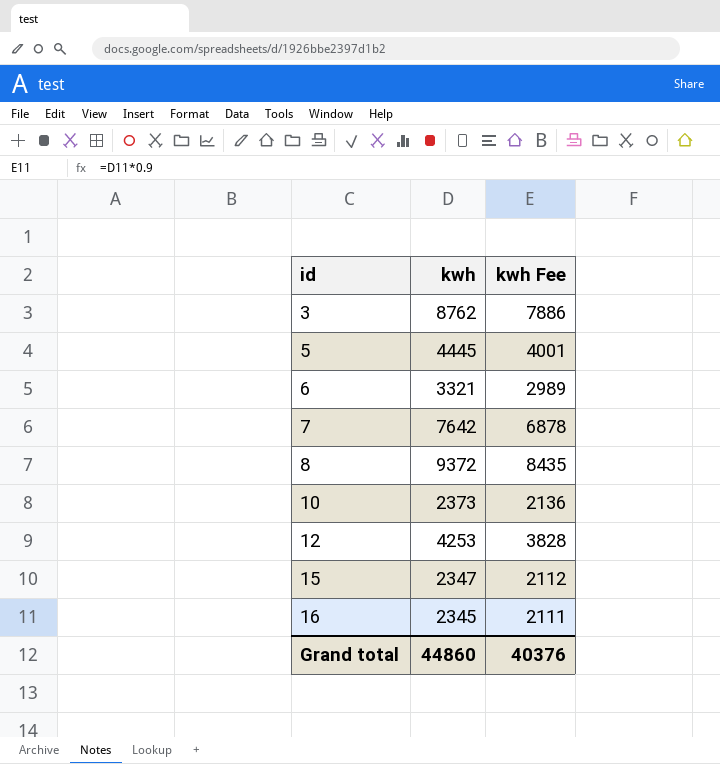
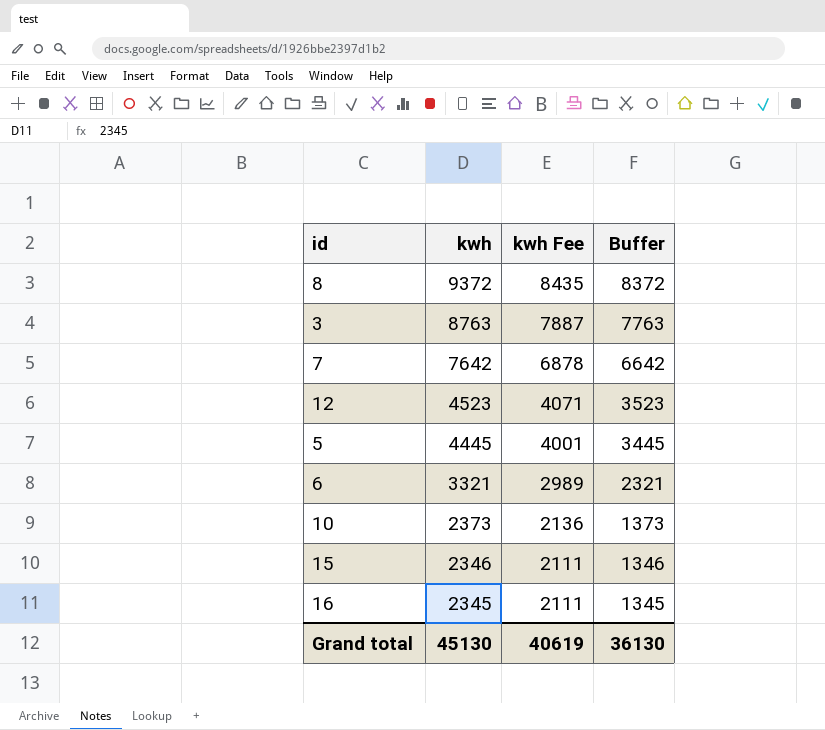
row order: id ascending -> kwh descending
column Buffer | formula: none -> [kwh] - 1000
3 | kwh: 8762 -> 8763
3 | kwh Fee: 7886 -> 7887
12 | kwh: 4253 -> 4523
12 | kwh Fee: 3828 -> 4071
15 | kwh: 2347 -> 2346
15 | kwh Fee: 2112 -> 2111
Grand total | kwh: 44860 -> 45130
Grand total | kwh Fee: 40376 -> 40619

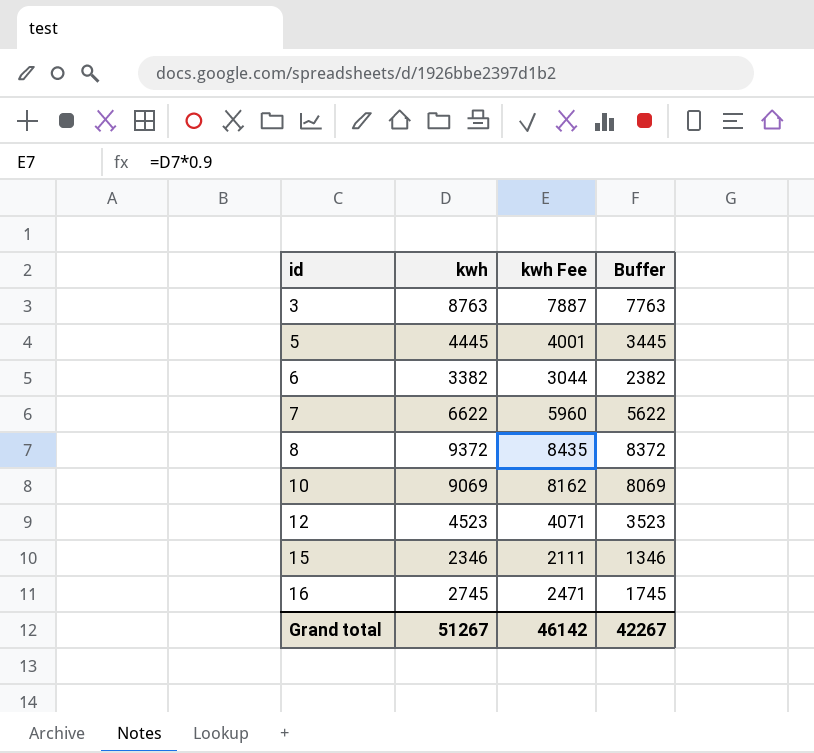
row order: kwh descending -> id ascending
6 | kwh: 3321 -> 3382
6 | kwh Fee: 2989 -> 3044
6 | Buffer: 2321 -> 2382
7 | kwh: 7642 -> 6622
7 | kwh Fee: 6878 -> 5960
7 | Buffer: 6642 -> 5622
10 | kwh: 2373 -> 9069
10 | kwh Fee: 2136 -> 8162
10 | Buffer: 1373 -> 8069
16 | kwh: 2345 -> 2745
16 | kwh Fee: 2111 -> 2471
16 | Buffer: 1345 -> 1745
Grand total | kwh: 45130 -> 51267
Grand total | kwh Fee: 40619 -> 46142
Grand total | Buffer: 36130 -> 42267

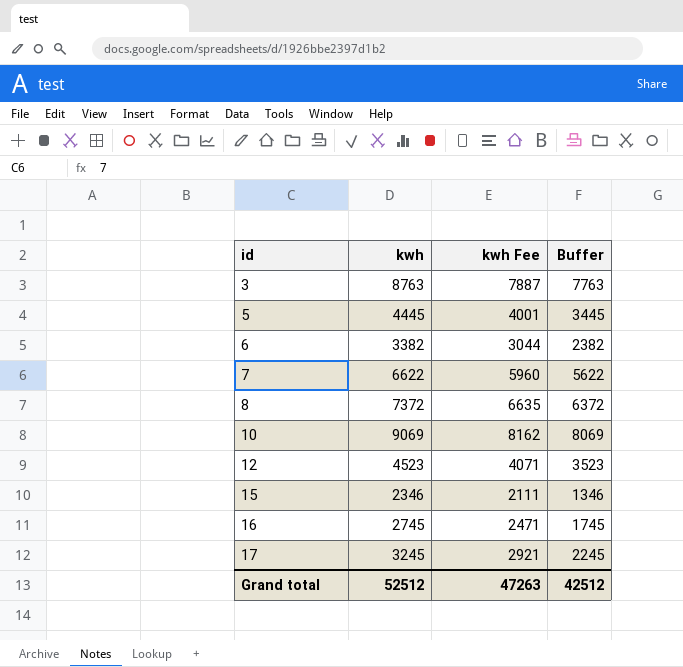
8 | kwh: 9372 -> 7372
8 | kwh Fee: 8435 -> 6635
8 | Buffer: 8372 -> 6372
row 17: none -> 3245 | 2921 | 2245
Grand total | kwh: 51267 -> 52512
Grand total | kwh Fee: 46142 -> 47263
Grand total | Buffer: 42267 -> 42512

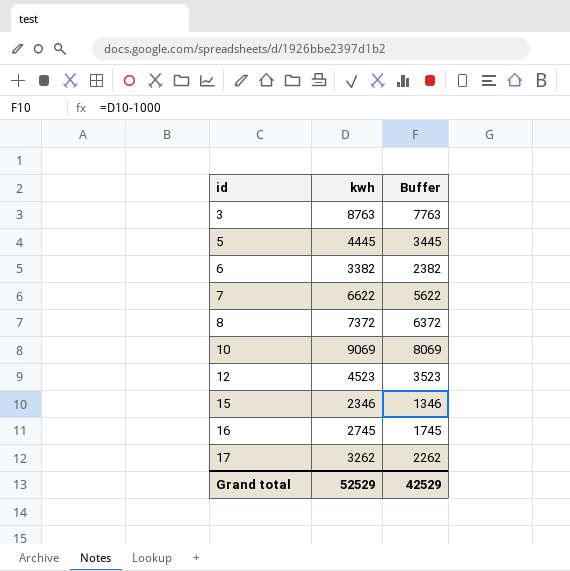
column kwh Fee | formula: [kwh] * 0.9 -> none
17 | kwh: 3245 -> 3262
17 | Buffer: 2245 -> 2262
Grand total | kwh: 52512 -> 52529
Grand total | Buffer: 42512 -> 42529

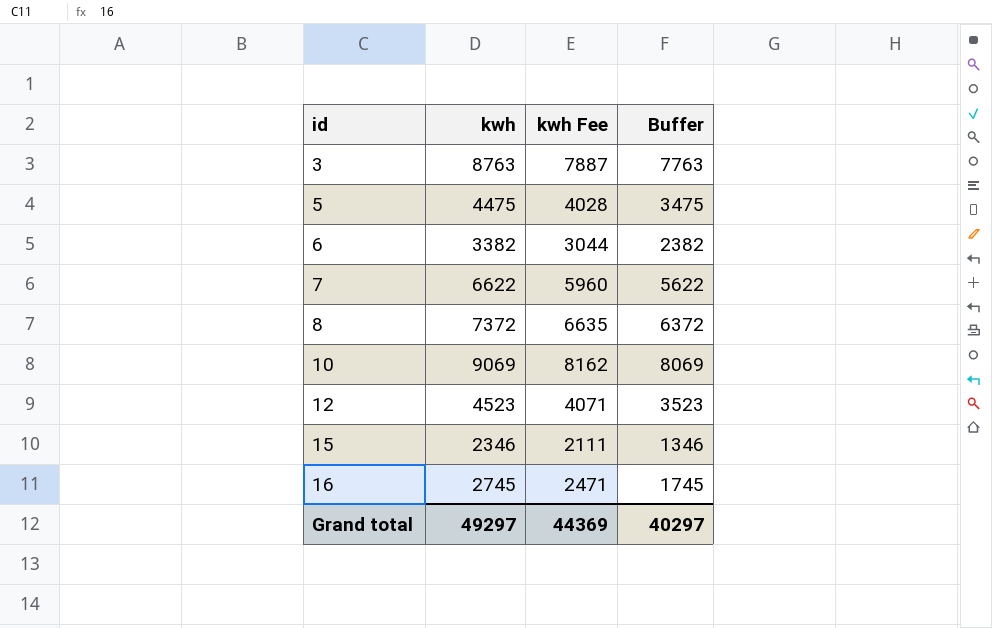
column kwh Fee | formula: none -> [kwh] * 0.9
row 17: 3262 | 2262 -> none
5 | kwh: 4445 -> 4475
5 | Buffer: 3445 -> 3475
Grand total | kwh: 52529 -> 49297
Grand total | Buffer: 42529 -> 40297

